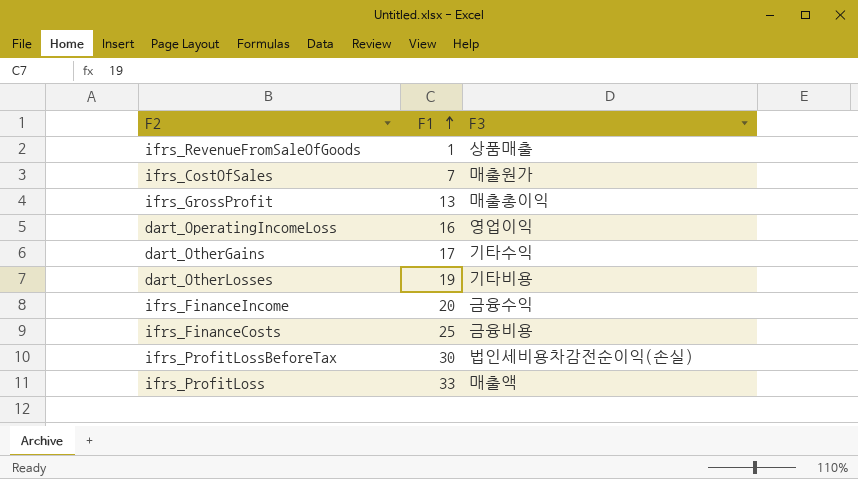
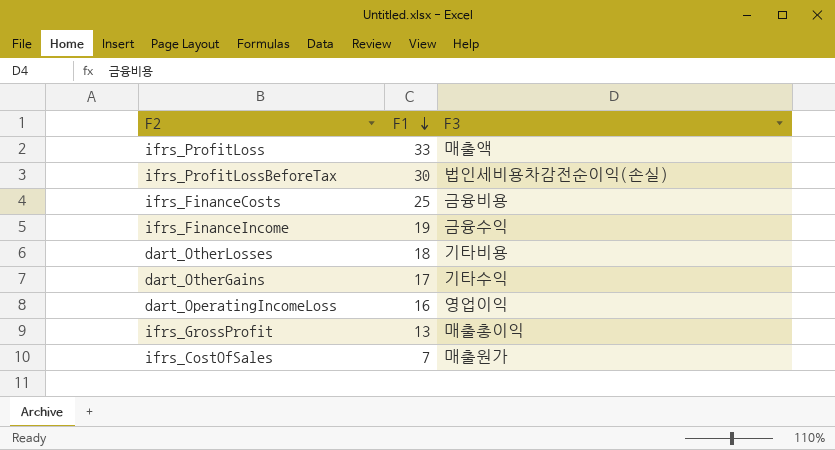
row order: F1 ascending -> F1 descending
row ifrs_RevenueFromSaleOfGoods: 1 | 상품매출 -> none
ifrs_FinanceIncome | F1: 20 -> 19
dart_OtherLosses | F1: 19 -> 18

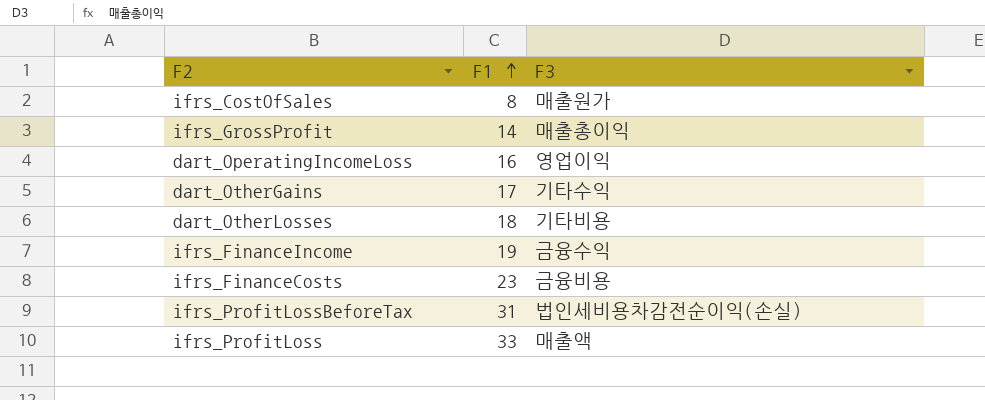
row order: F1 descending -> F1 ascending
ifrs_CostOfSales | F1: 7 -> 8
ifrs_GrossProfit | F1: 13 -> 14
ifrs_FinanceCosts | F1: 25 -> 23
ifrs_ProfitLossBeforeTax | F1: 30 -> 31

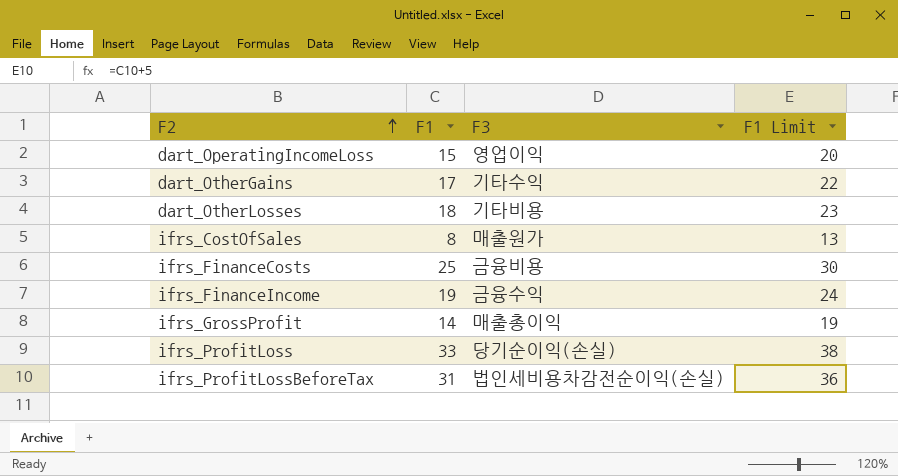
row order: F1 ascending -> F2 ascending
column F1 Limit | formula: none -> [F1] + 5
dart_OperatingIncomeLoss | F1: 16 -> 15
ifrs_FinanceCosts | F1: 23 -> 25
ifrs_ProfitLoss | F3: 매출액 -> 당기순이익(손실)

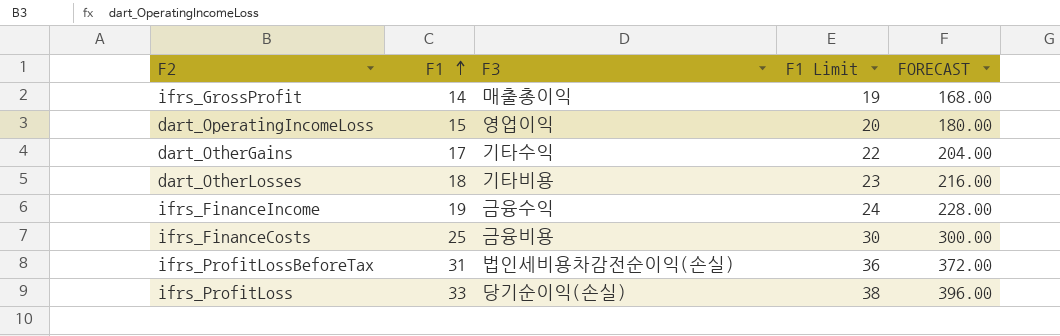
row order: F2 ascending -> F1 ascending
column FORECAST | formula: none -> [F1] * 12
row ifrs_CostOfSales: 8 | 매출원가 | 13 -> none

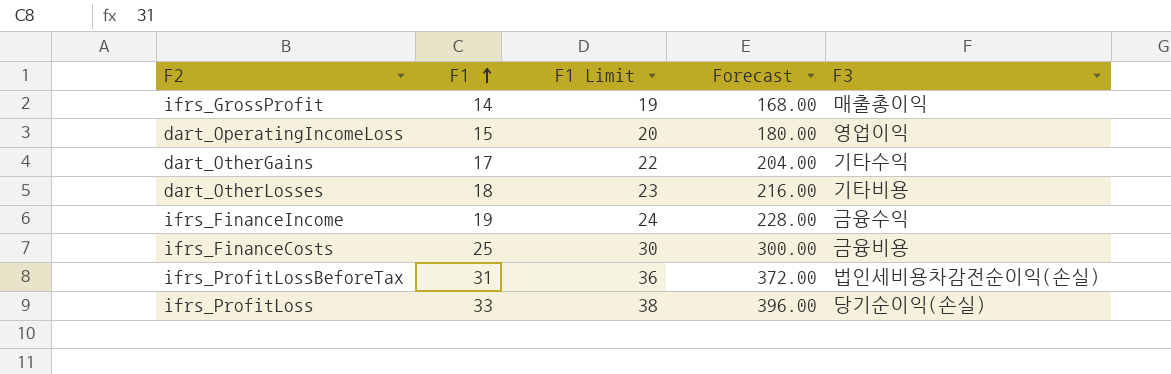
column name: FORECAST -> Forecast
column F3 | position: 3 -> 5

